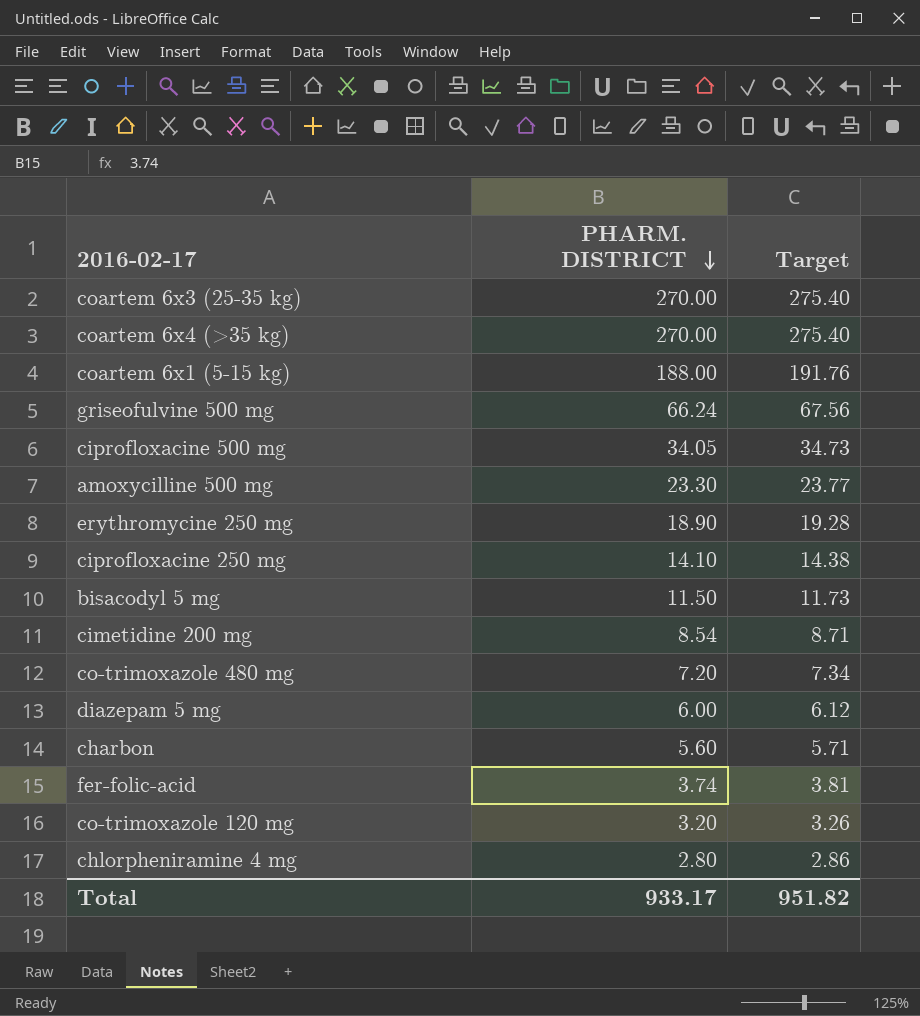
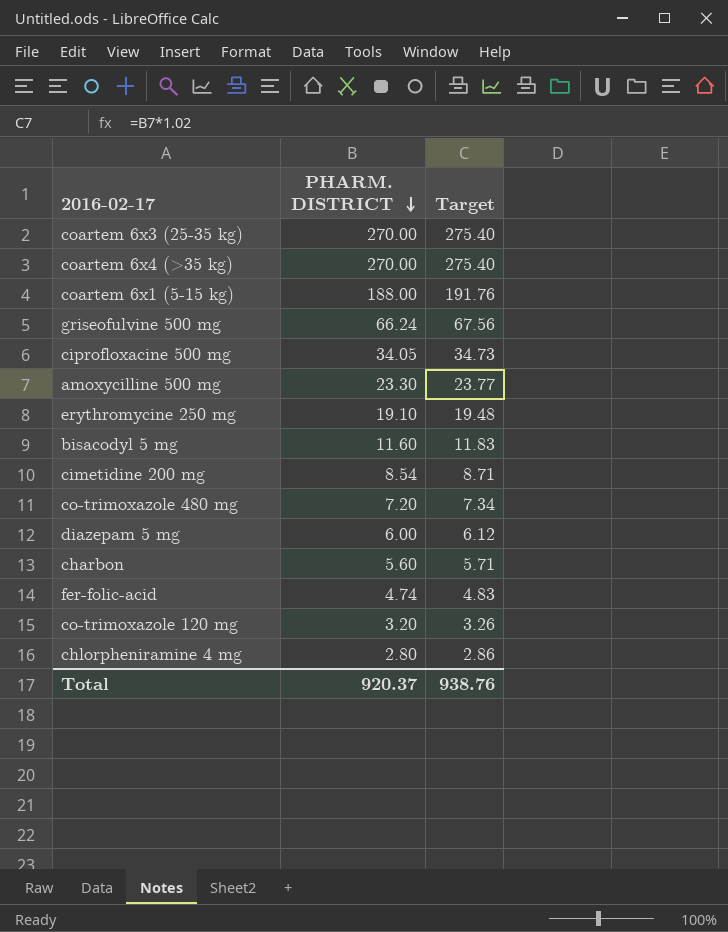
row ciprofloxacine 250 mg: 14.10 | 14.38 -> none
erythromycine 250 mg | PHARM. DISTRICT: 18.90 -> 19.10
erythromycine 250 mg | Target: 19.28 -> 19.48
bisacodyl 5 mg | PHARM. DISTRICT: 11.50 -> 11.60
bisacodyl 5 mg | Target: 11.73 -> 11.83
fer-folic-acid | PHARM. DISTRICT: 3.74 -> 4.74
fer-folic-acid | Target: 3.81 -> 4.83
Total | PHARM. DISTRICT: 933.17 -> 920.37
Total | Target: 951.82 -> 938.76

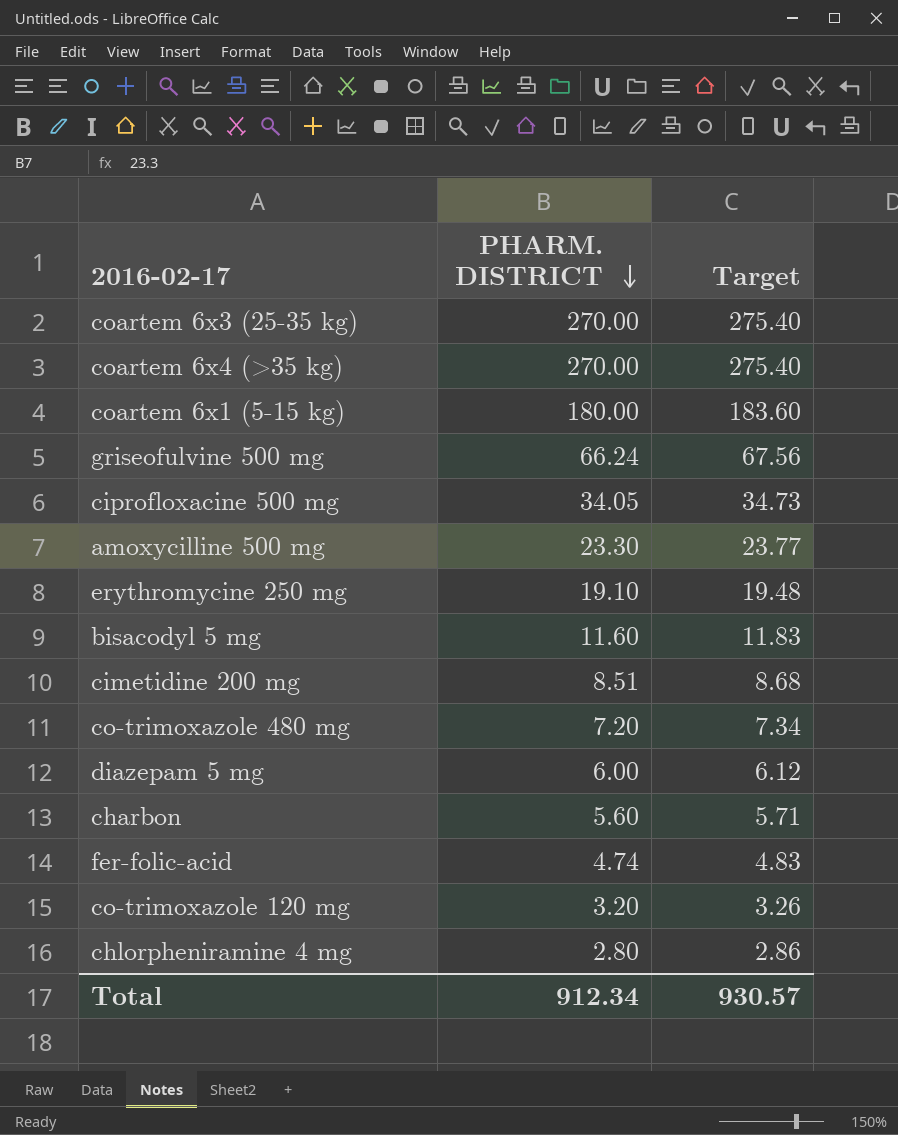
coartem 6x1 (5-15 kg) | PHARM. DISTRICT: 188.00 -> 180.00
coartem 6x1 (5-15 kg) | Target: 191.76 -> 183.60
cimetidine 200 mg | PHARM. DISTRICT: 8.54 -> 8.51
cimetidine 200 mg | Target: 8.71 -> 8.68
Total | PHARM. DISTRICT: 920.37 -> 912.34
Total | Target: 938.76 -> 930.57

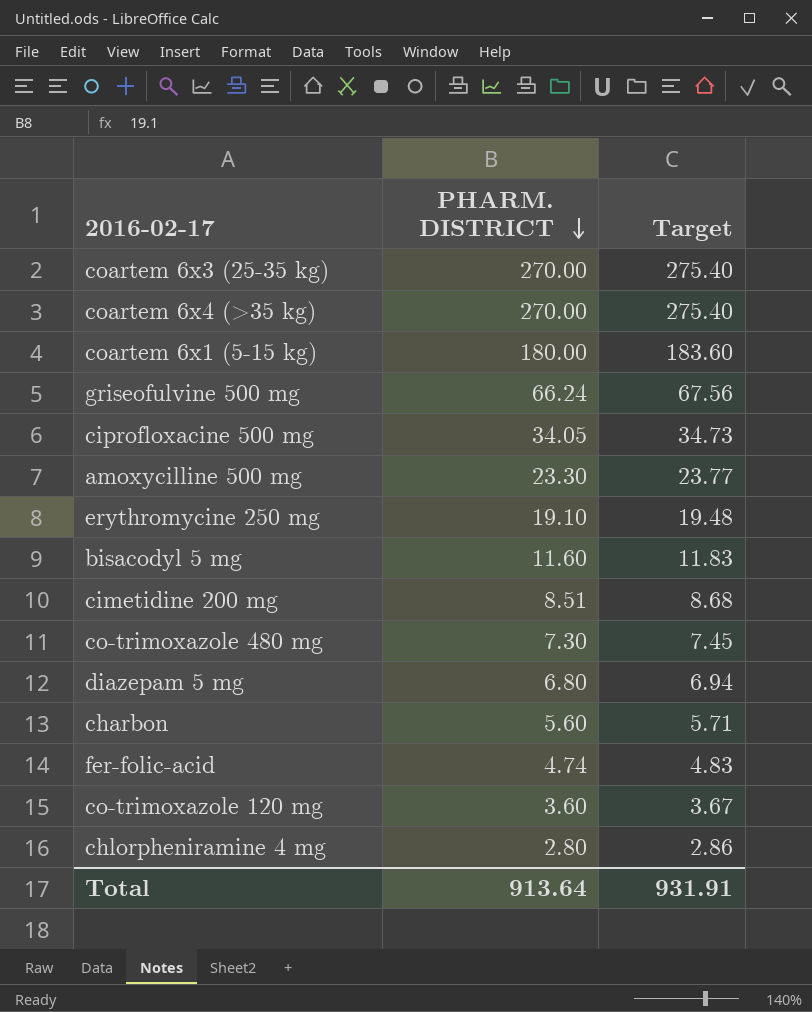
co-trimoxazole 480 mg | PHARM. DISTRICT: 7.20 -> 7.30
co-trimoxazole 480 mg | Target: 7.34 -> 7.45
diazepam 5 mg | PHARM. DISTRICT: 6.00 -> 6.80
diazepam 5 mg | Target: 6.12 -> 6.94
co-trimoxazole 120 mg | PHARM. DISTRICT: 3.20 -> 3.60
co-trimoxazole 120 mg | Target: 3.26 -> 3.67
Total | PHARM. DISTRICT: 912.34 -> 913.64
Total | Target: 930.57 -> 931.91

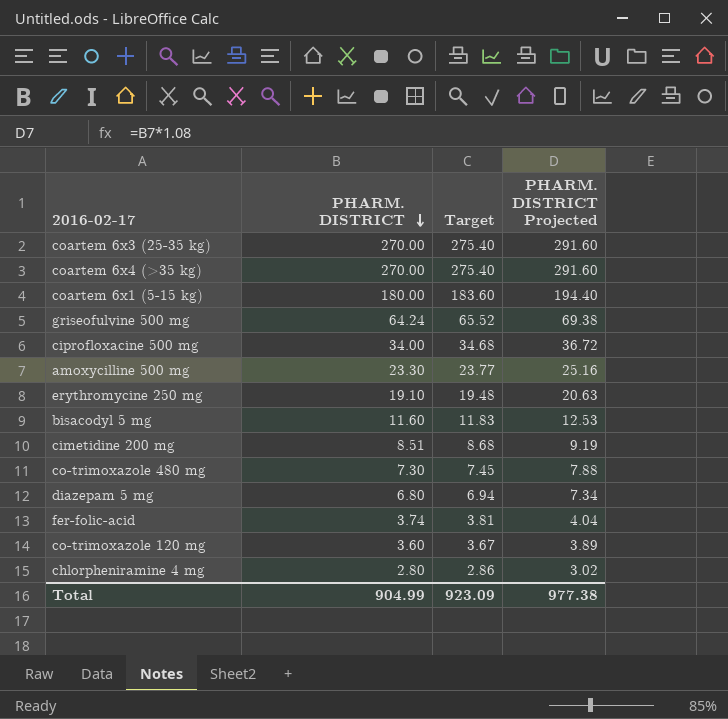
column PHARM. DISTRICT Projected | formula: none -> [PHARM. DISTRICT] * 1.08
row charbon: 5.60 | 5.71 -> none
griseofulvine 500 mg | PHARM. DISTRICT: 66.24 -> 64.24
griseofulvine 500 mg | Target: 67.56 -> 65.52
ciprofloxacine 500 mg | PHARM. DISTRICT: 34.05 -> 34.00
ciprofloxacine 500 mg | Target: 34.73 -> 34.68
fer-folic-acid | PHARM. DISTRICT: 4.74 -> 3.74
fer-folic-acid | Target: 4.83 -> 3.81
Total | PHARM. DISTRICT: 913.64 -> 904.99
Total | Target: 931.91 -> 923.09

